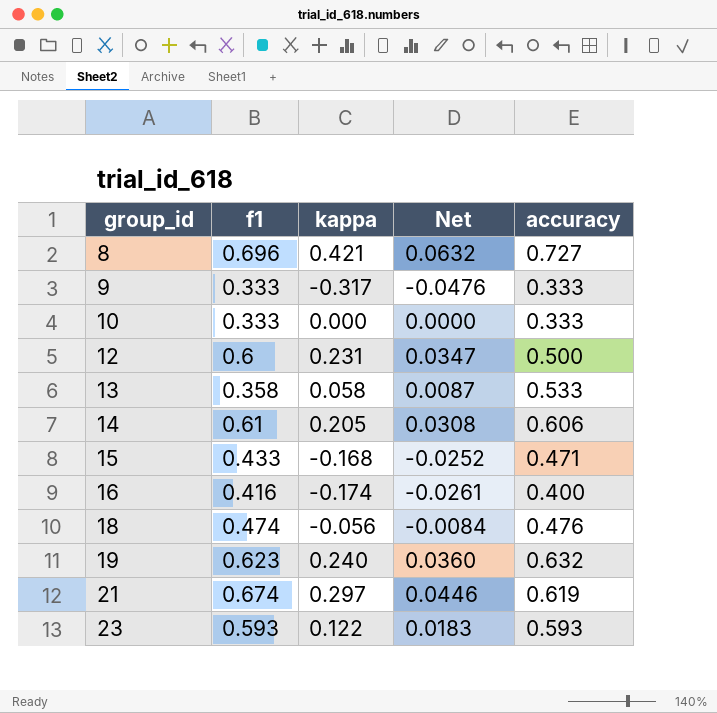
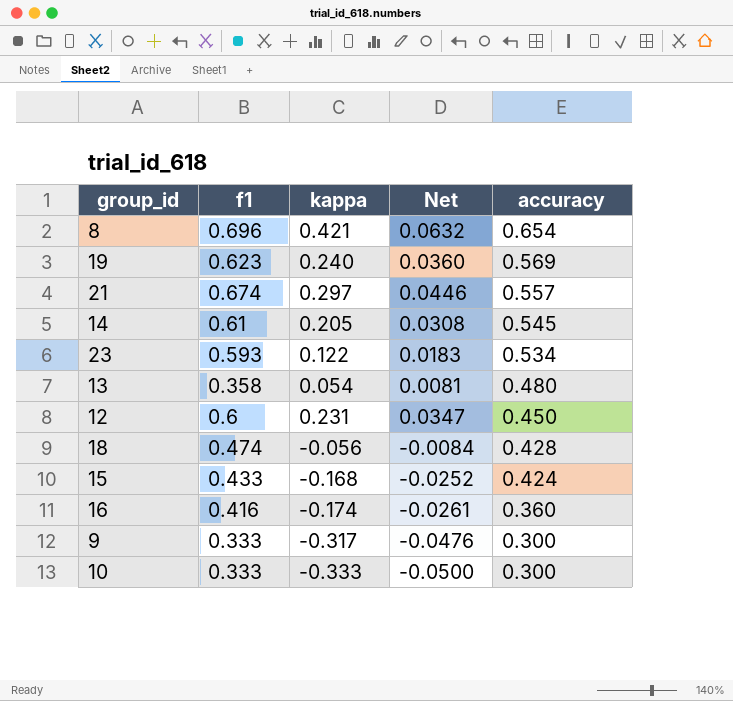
row order: group_id ascending -> accuracy descending
8 | accuracy: 0.727 -> 0.654
19 | accuracy: 0.632 -> 0.569
21 | accuracy: 0.619 -> 0.557
14 | accuracy: 0.606 -> 0.545
23 | accuracy: 0.593 -> 0.534
13 | kappa: 0.058 -> 0.054
13 | Net: 0.0087 -> 0.0081
13 | accuracy: 0.533 -> 0.480
12 | accuracy: 0.500 -> 0.450
18 | accuracy: 0.476 -> 0.428
15 | accuracy: 0.471 -> 0.424
16 | accuracy: 0.400 -> 0.360
9 | accuracy: 0.333 -> 0.300
10 | kappa: 0.000 -> -0.333
10 | Net: 0.0000 -> -0.0500
10 | accuracy: 0.333 -> 0.300

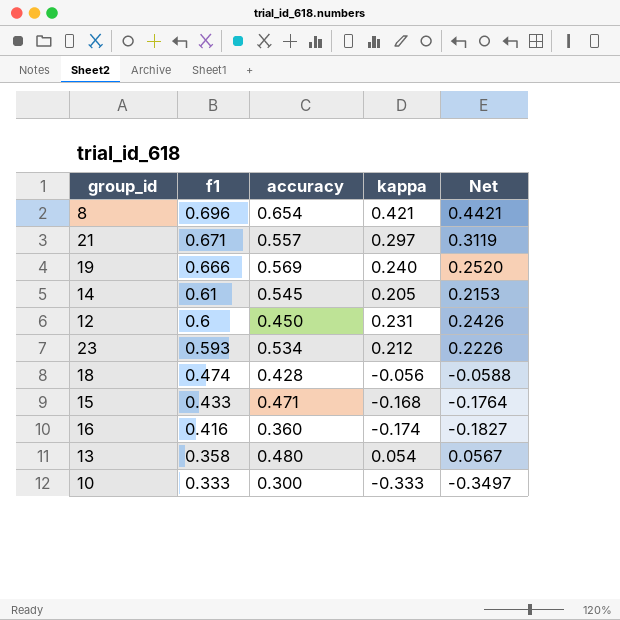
row order: accuracy descending -> f1 descending
column accuracy | position: 5 -> 3
column Net | formula: [kappa] * 0.15 -> [kappa] * 1.05
row 9: 0.333 | -0.317 | -0.0476 | 0.300 -> none
21 | f1: 0.674 -> 0.671
19 | f1: 0.623 -> 0.666
23 | kappa: 0.122 -> 0.212
15 | accuracy: 0.424 -> 0.471

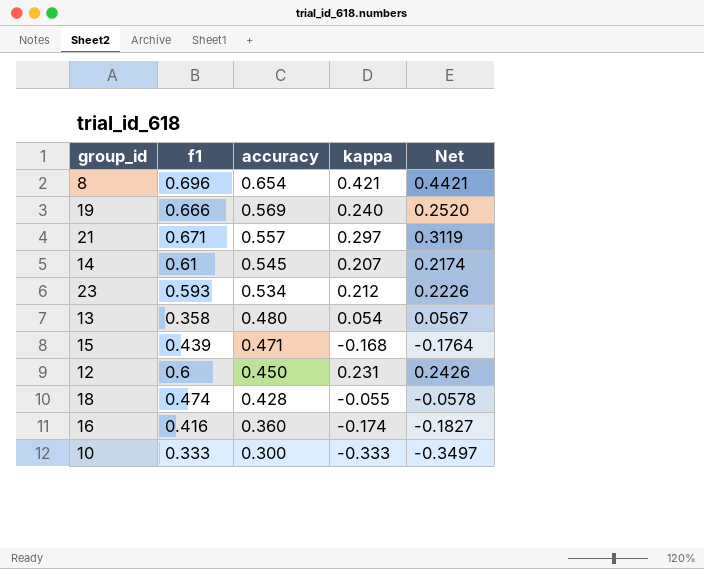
row order: f1 descending -> accuracy descending
14 | kappa: 0.205 -> 0.207
14 | Net: 0.2153 -> 0.2174
15 | f1: 0.433 -> 0.439
18 | kappa: -0.056 -> -0.055
18 | Net: -0.0588 -> -0.0578

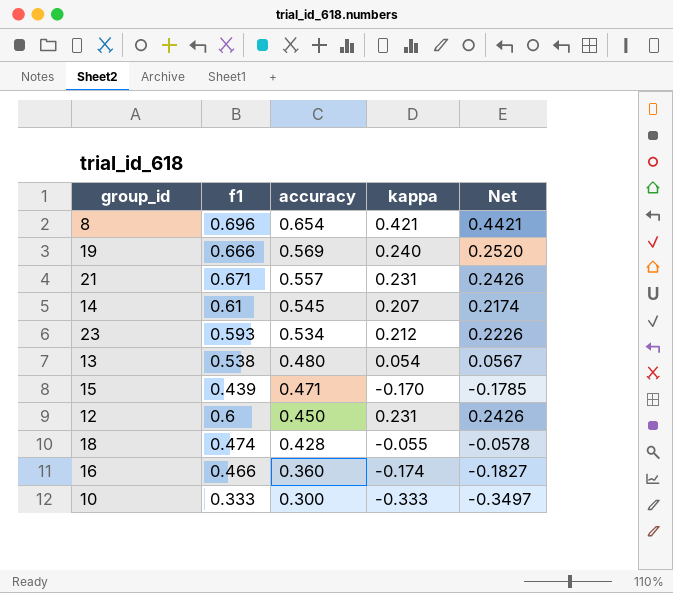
21 | kappa: 0.297 -> 0.231
21 | Net: 0.3119 -> 0.2426
13 | f1: 0.358 -> 0.538
15 | kappa: -0.168 -> -0.170
15 | Net: -0.1764 -> -0.1785
16 | f1: 0.416 -> 0.466

